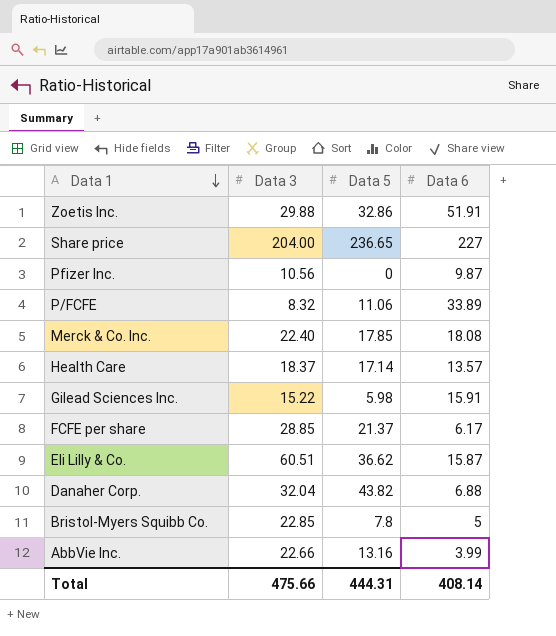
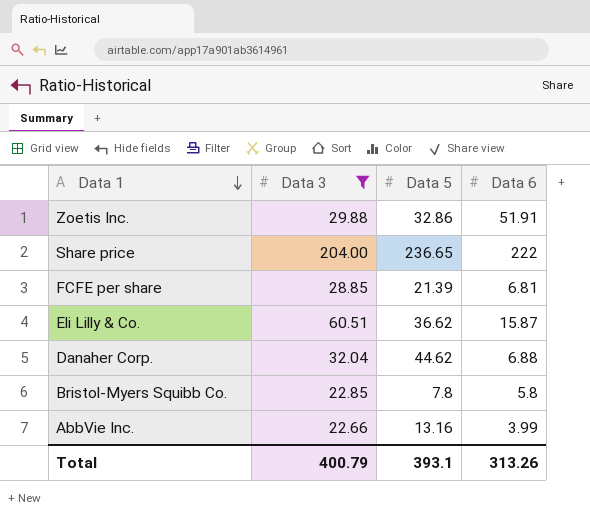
filter: none -> Data 3 >= 22.66
Share price | Data 6: 227 -> 222
FCFE per share | Data 5: 21.37 -> 21.39
FCFE per share | Data 6: 6.17 -> 6.81
Danaher Corp. | Data 5: 43.82 -> 44.62
Bristol-Myers Squibb Co. | Data 6: 5 -> 5.8
Total | Data 3: 475.66 -> 400.79
Total | Data 5: 444.31 -> 393.1
Total | Data 6: 408.14 -> 313.26

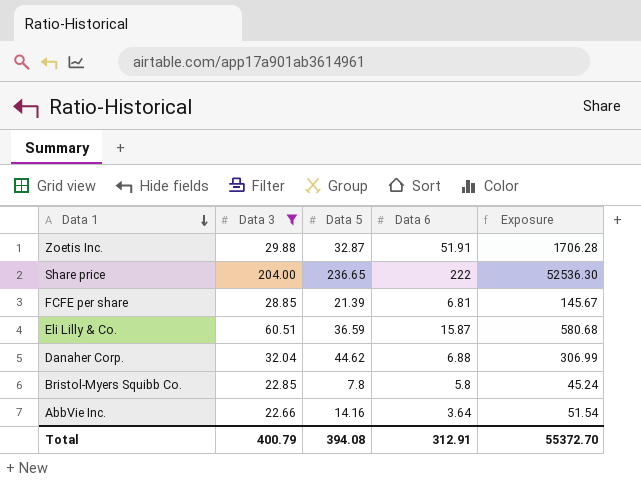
column Exposure | formula: none -> [Data 5] * [Data 6]
Zoetis Inc. | Data 5: 32.86 -> 32.87
Eli Lilly & Co. | Data 5: 36.62 -> 36.59
AbbVie Inc. | Data 5: 13.16 -> 14.16
AbbVie Inc. | Data 6: 3.99 -> 3.64
Total | Data 5: 393.1 -> 394.08
Total | Data 6: 313.26 -> 312.91

